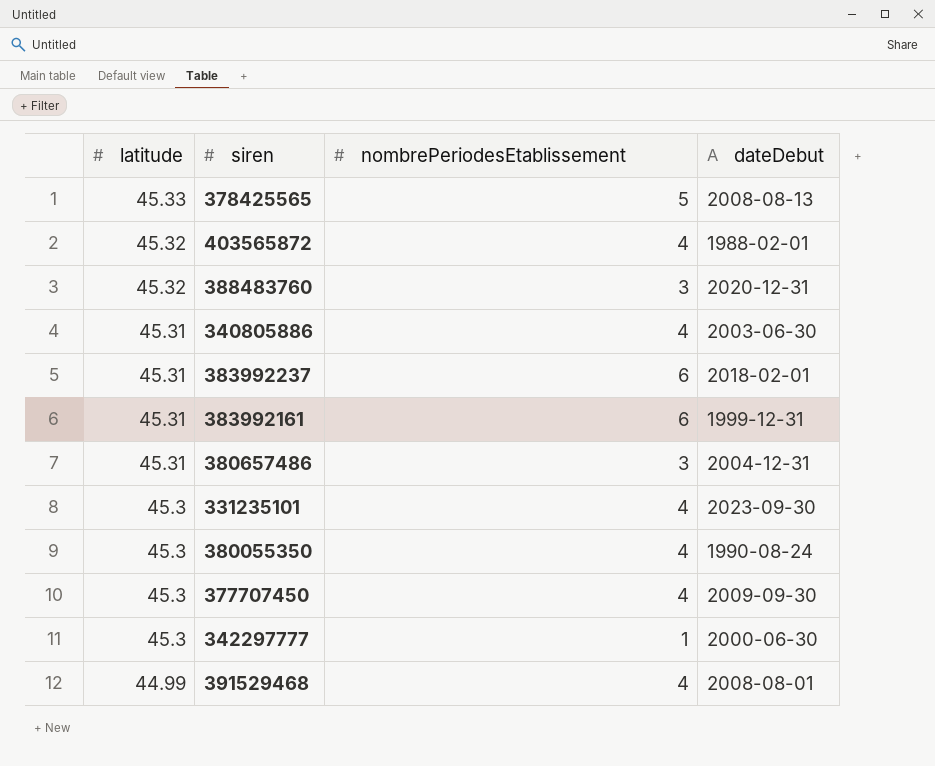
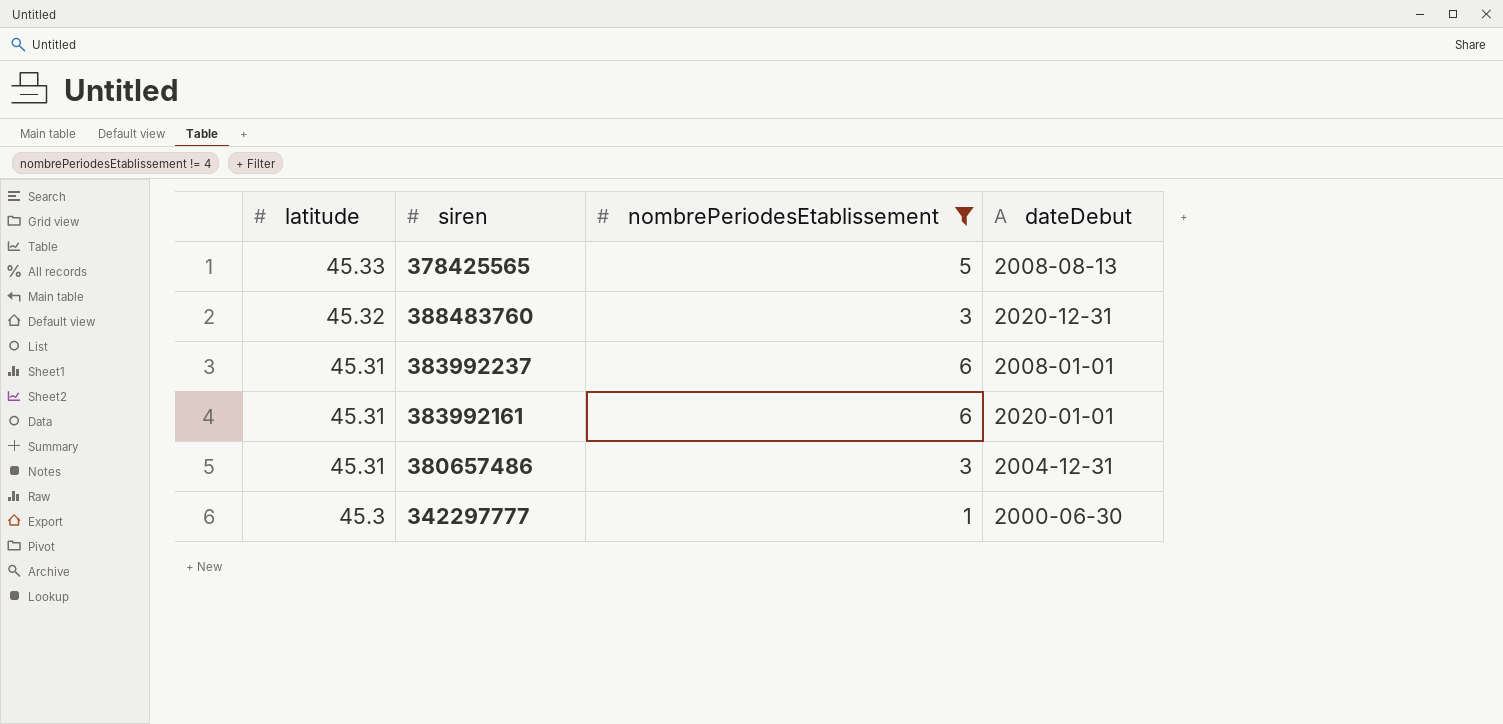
filter: none -> nombrePeriodesEtablissement != 4
383992237 | dateDebut: 2018-02-01 -> 2008-01-01
383992161 | dateDebut: 1999-12-31 -> 2020-01-01

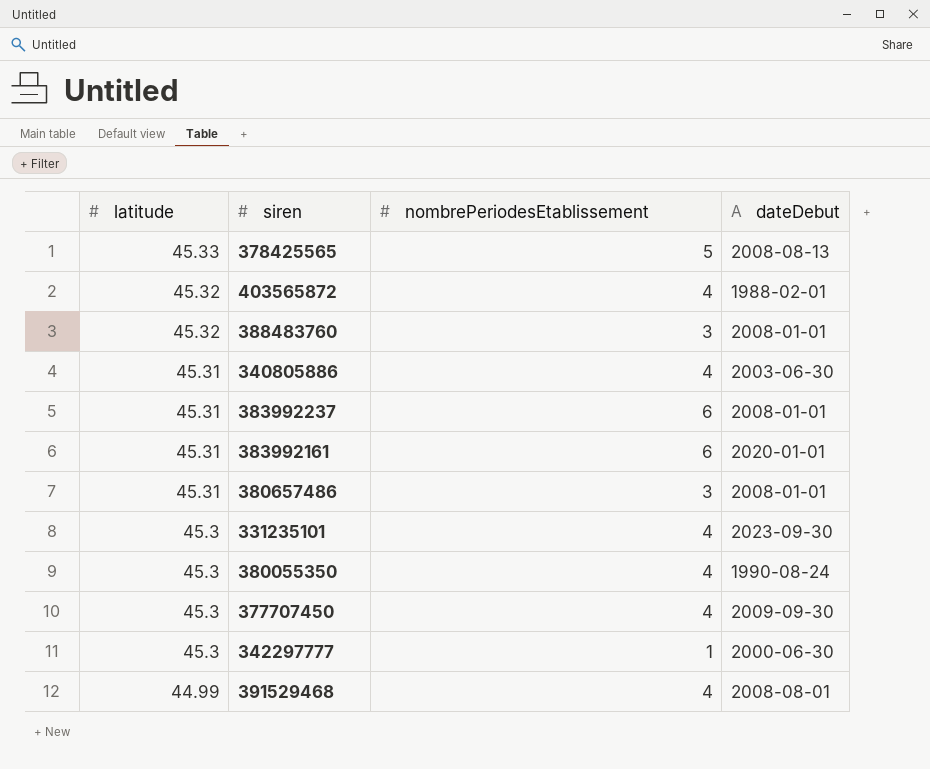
filter: nombrePeriodesEtablissement != 4 -> none
388483760 | dateDebut: 2020-12-31 -> 2008-01-01
380657486 | dateDebut: 2004-12-31 -> 2008-01-01

